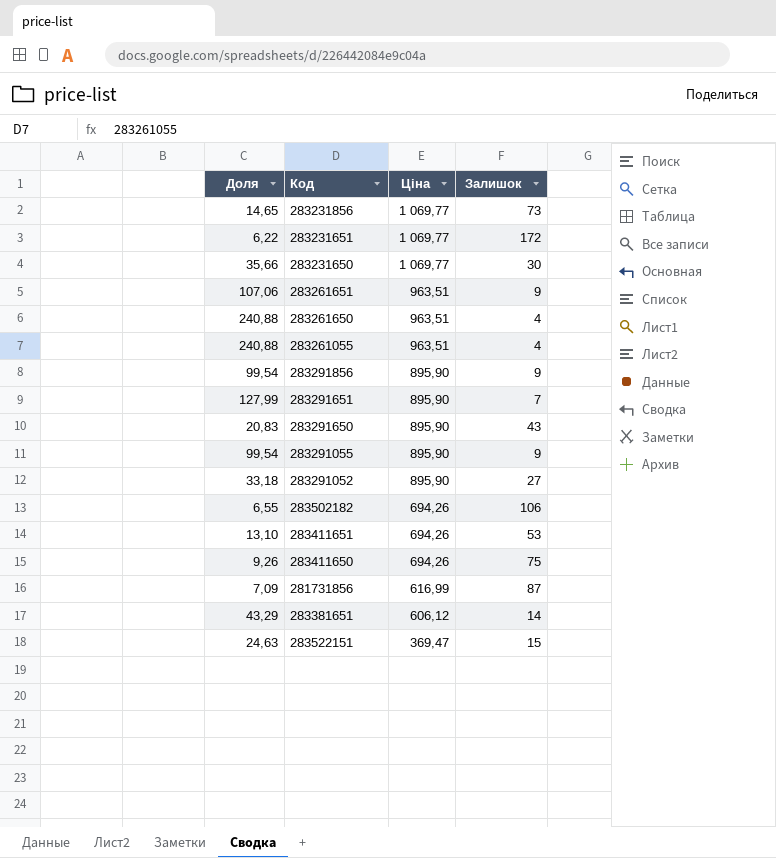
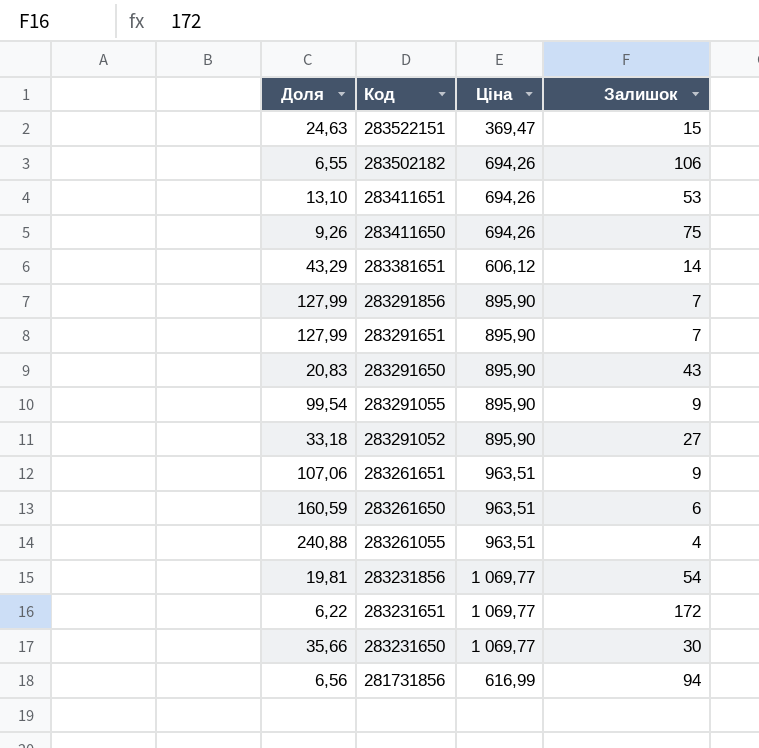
row order: Ціна descending -> Код descending
283291856 | Доля: 99,54 -> 127,99
283291856 | Залишок: 9 -> 7
283261650 | Доля: 240,88 -> 160,59
283261650 | Залишок: 4 -> 6
283231856 | Доля: 14,65 -> 19,81
283231856 | Залишок: 73 -> 54
281731856 | Доля: 7,09 -> 6,56
281731856 | Залишок: 87 -> 94

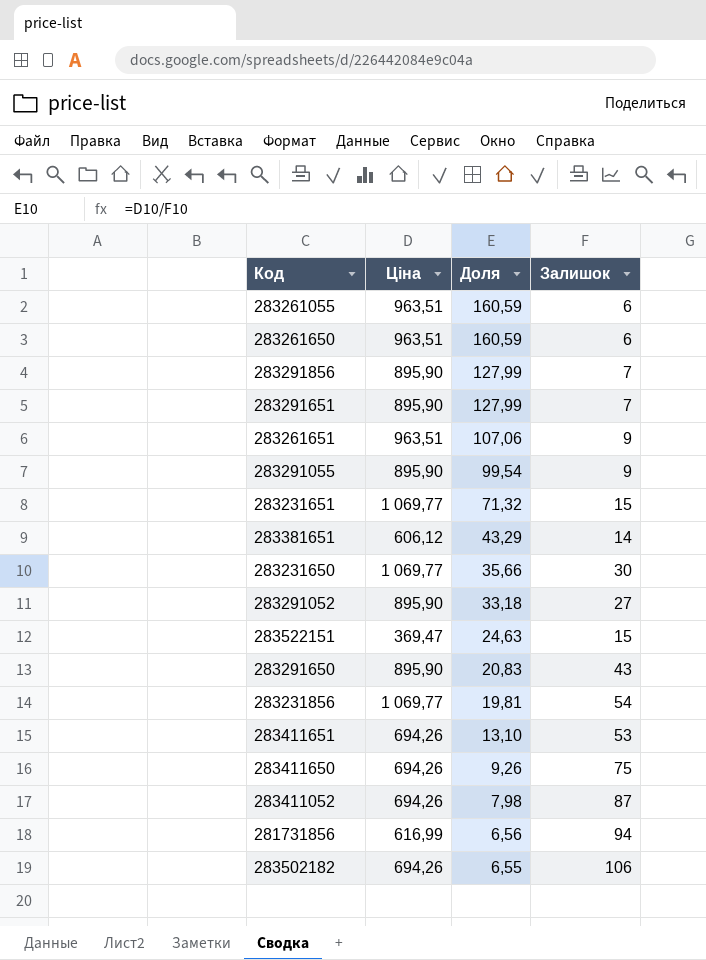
row order: Код descending -> Доля descending
column Доля | position: 1 -> 3
283261055 | Доля: 240,88 -> 160,59
283261055 | Залишок: 4 -> 6
283231651 | Доля: 6,22 -> 71,32
283231651 | Залишок: 172 -> 15
row 283411052: none -> 694,26 | 7,98 | 87

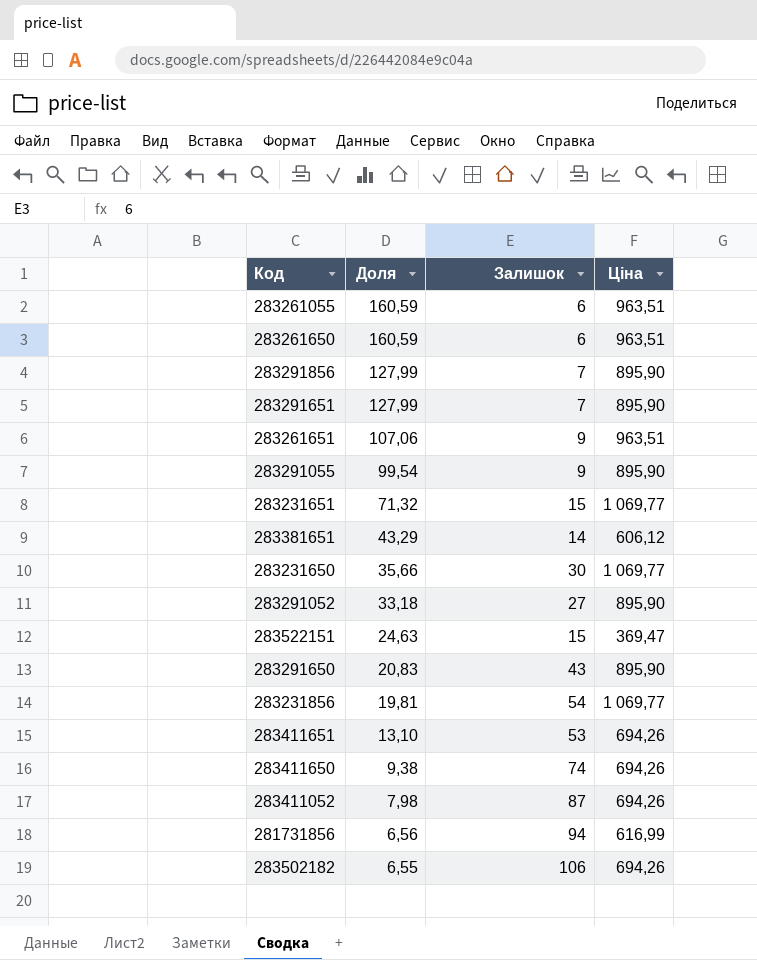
column Ціна | position: 2 -> 4
283411650 | Доля: 9,26 -> 9,38
283411650 | Залишок: 75 -> 74

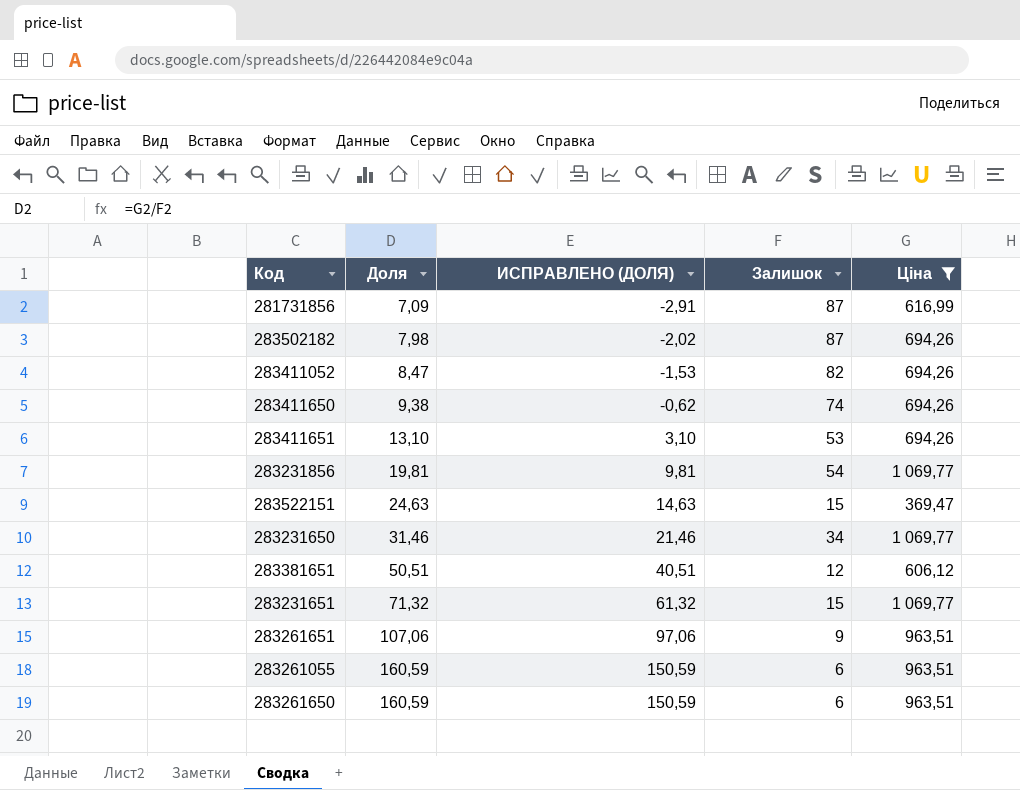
filter: none -> Ціна != 895,90
row order: Доля descending -> Доля ascending
column ИСПРАВЛЕНО (ДОЛЯ) | formula: none -> [Доля] - 10
281731856 | Доля: 6,56 -> 7,09
281731856 | Залишок: 94 -> 87
283502182 | Доля: 6,55 -> 7,98
283502182 | Залишок: 106 -> 87
283411052 | Доля: 7,98 -> 8,47
283411052 | Залишок: 87 -> 82
283231650 | Доля: 35,66 -> 31,46
283231650 | Залишок: 30 -> 34
283381651 | Доля: 43,29 -> 50,51
283381651 | Залишок: 14 -> 12

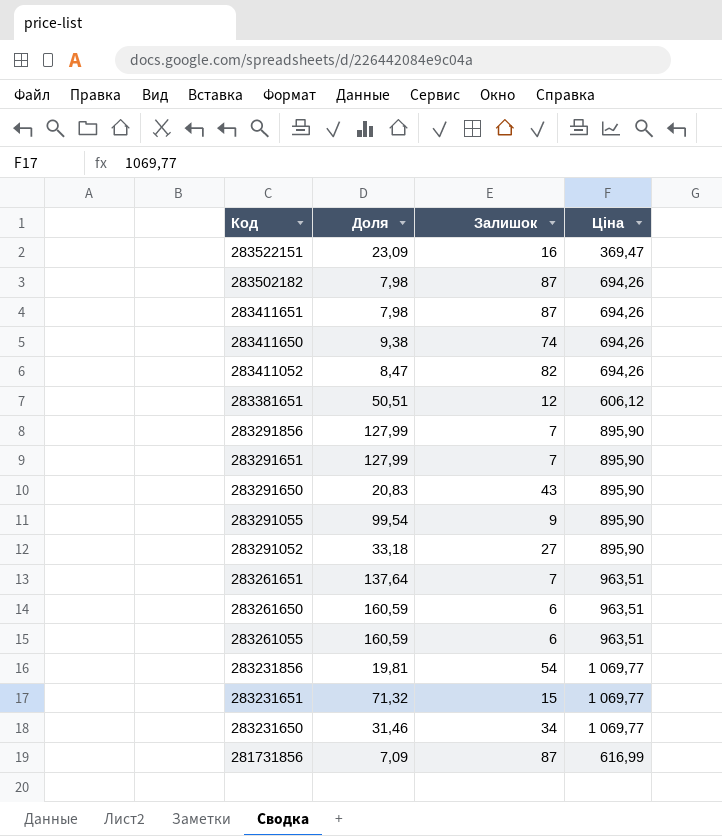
filter: Ціна != 895,90 -> none
row order: Доля ascending -> Код descending
column ИСПРАВЛЕНО (ДОЛЯ) | formula: [Доля] - 10 -> none
283522151 | Доля: 24,63 -> 23,09
283522151 | Залишок: 15 -> 16
283411651 | Доля: 13,10 -> 7,98
283411651 | Залишок: 53 -> 87
283261651 | Доля: 107,06 -> 137,64
283261651 | Залишок: 9 -> 7

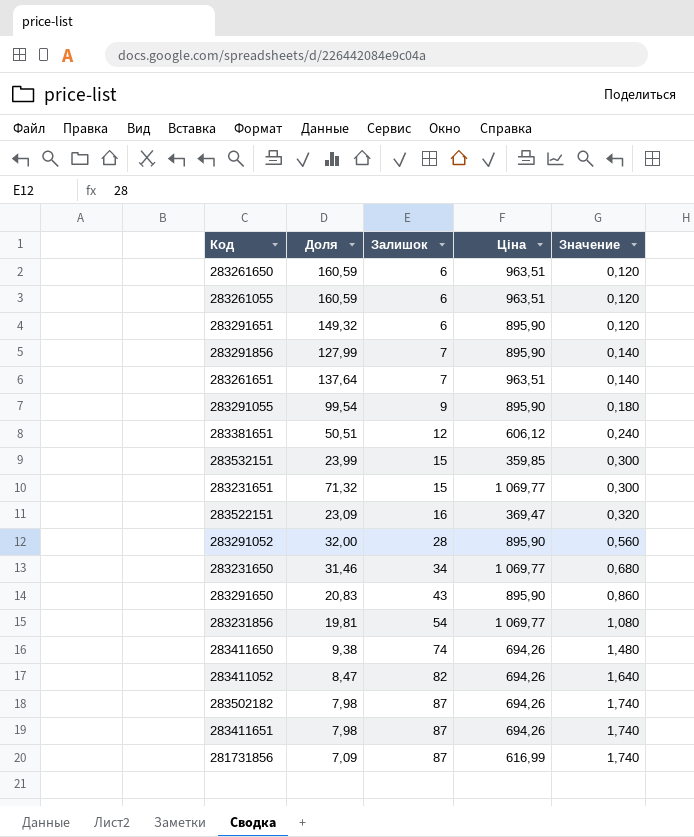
row order: Код descending -> Залишок ascending
column Значение | formula: none -> [Залишок] * 0,02
283291651 | Доля: 127,99 -> 149,32
283291651 | Залишок: 7 -> 6
row 283532151: none -> 23,99 | 15 | 359,85 | 0,300
283291052 | Доля: 33,18 -> 32,00
283291052 | Залишок: 27 -> 28

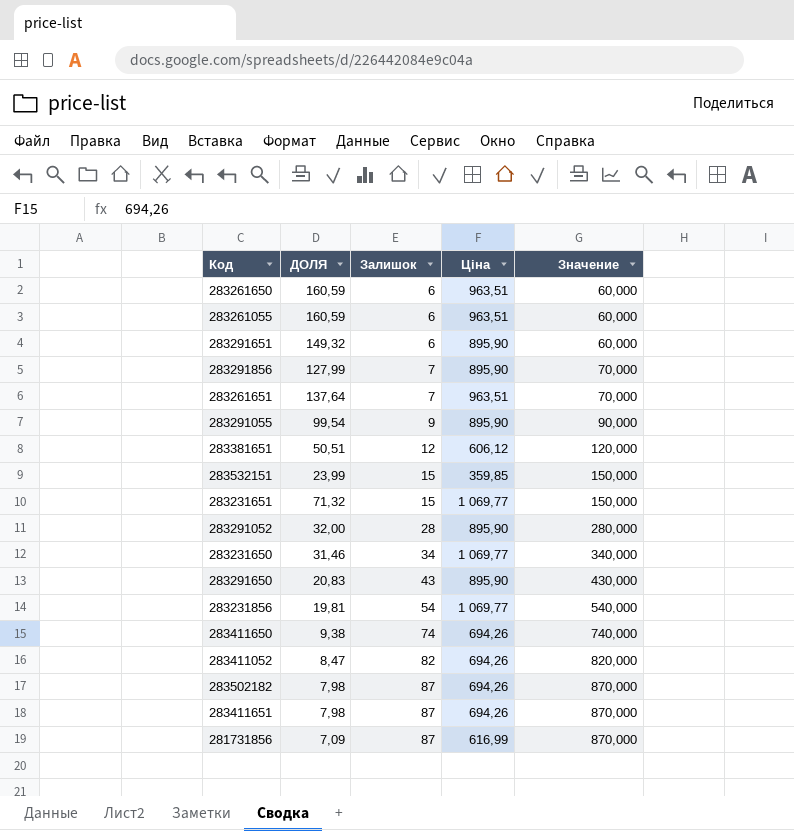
column name: Доля -> ДОЛЯ
column Значение | formula: [Залишок] * 0,02 -> [Залишок] * 10
row 283522151: 23,09 | 16 | 369,47 | 0,320 -> none

